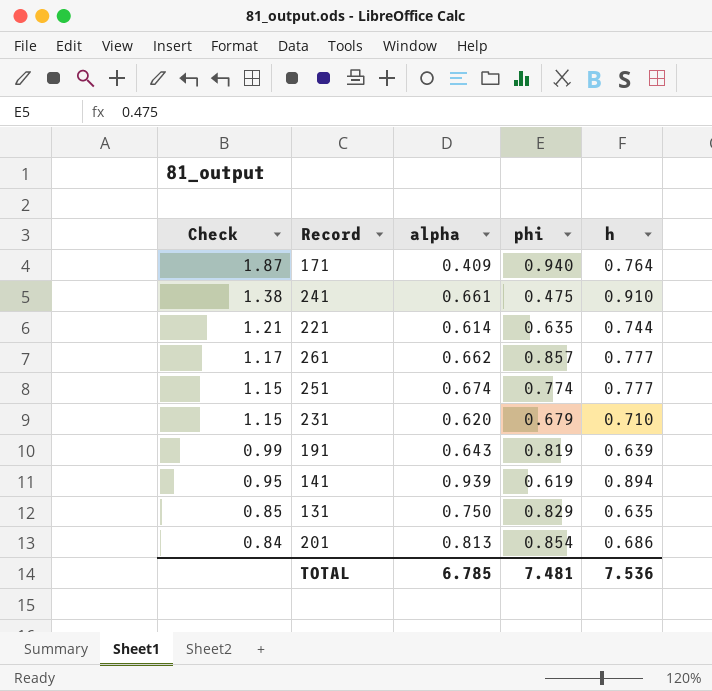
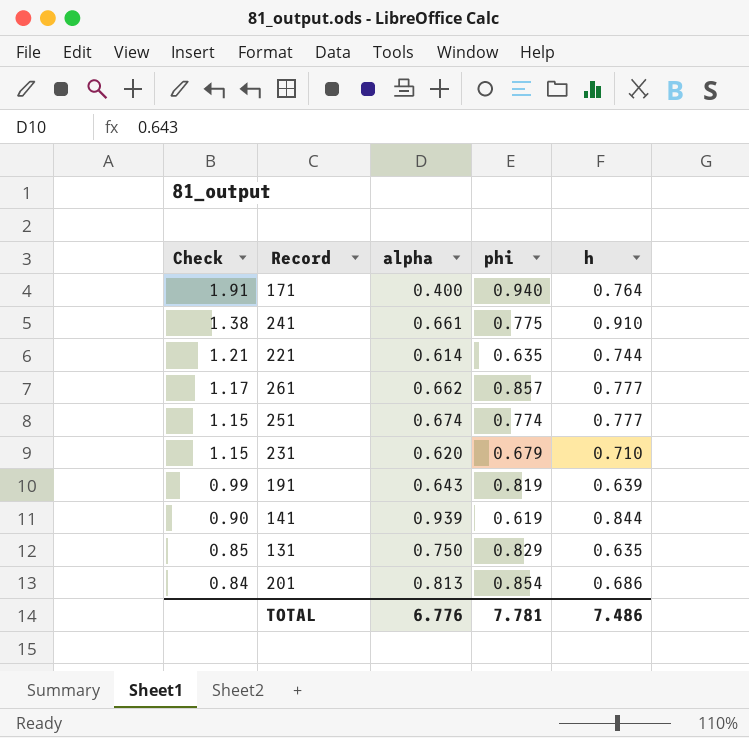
171 | Check: 1.87 -> 1.91
171 | alpha: 0.409 -> 0.400
241 | phi: 0.475 -> 0.775
141 | Check: 0.95 -> 0.90
141 | h: 0.894 -> 0.844
TOTAL | alpha: 6.785 -> 6.776
TOTAL | phi: 7.481 -> 7.781
TOTAL | h: 7.536 -> 7.486

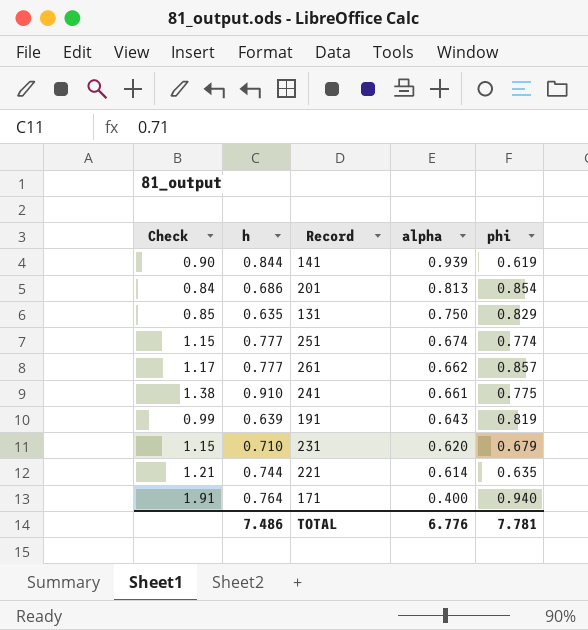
row order: Check descending -> alpha descending
column h | position: 5 -> 2

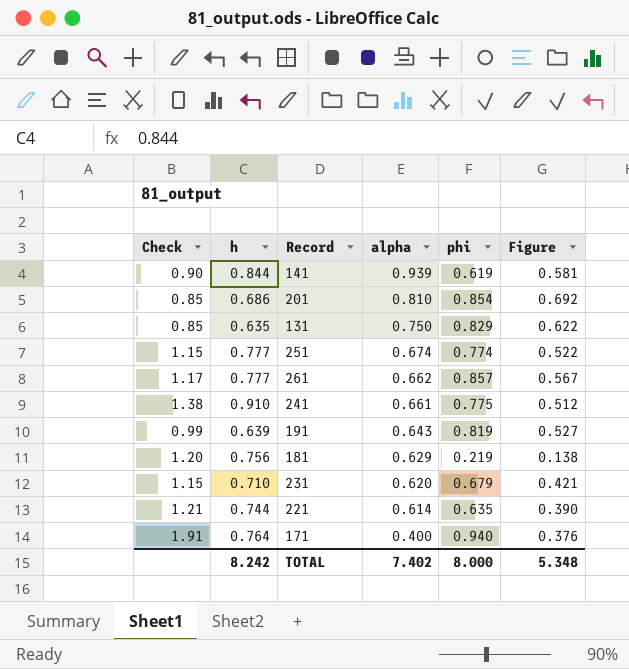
column Figure | formula: none -> [alpha] * [phi]
201 | Check: 0.84 -> 0.85
201 | alpha: 0.813 -> 0.810
row 181: none -> 1.20 | 0.756 | 0.629 | 0.219 | 0.138
TOTAL | h: 7.486 -> 8.242
TOTAL | alpha: 6.776 -> 7.402
TOTAL | phi: 7.781 -> 8.000

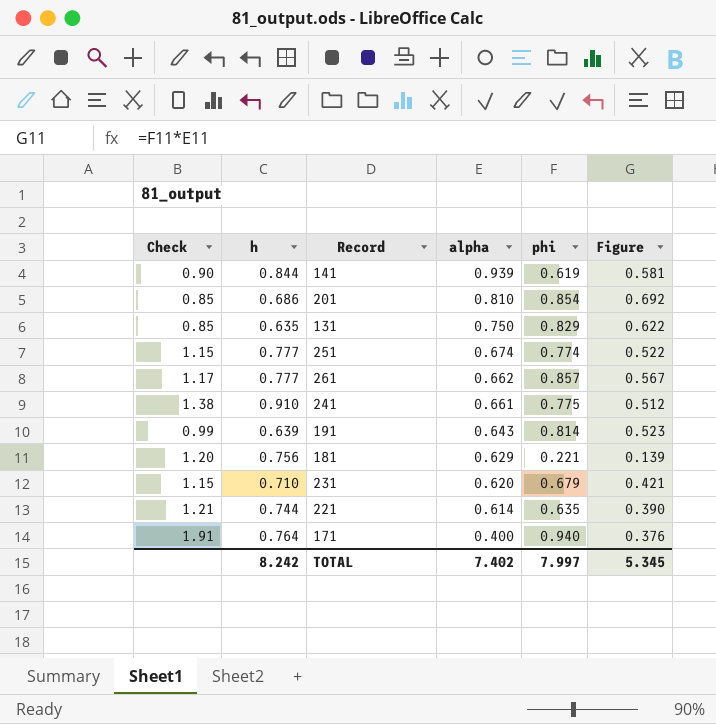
191 | phi: 0.819 -> 0.814
191 | Figure: 0.527 -> 0.523
181 | phi: 0.219 -> 0.221
181 | Figure: 0.138 -> 0.139
TOTAL | phi: 8.000 -> 7.997
TOTAL | Figure: 5.348 -> 5.345

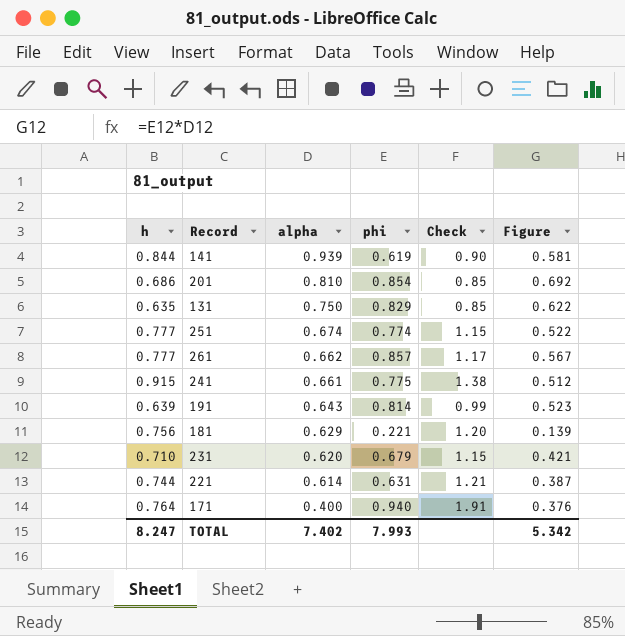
column Check | position: 1 -> 5
241 | h: 0.910 -> 0.915
221 | phi: 0.635 -> 0.631
221 | Figure: 0.390 -> 0.387
TOTAL | h: 8.242 -> 8.247
TOTAL | phi: 7.997 -> 7.993
TOTAL | Figure: 5.345 -> 5.342

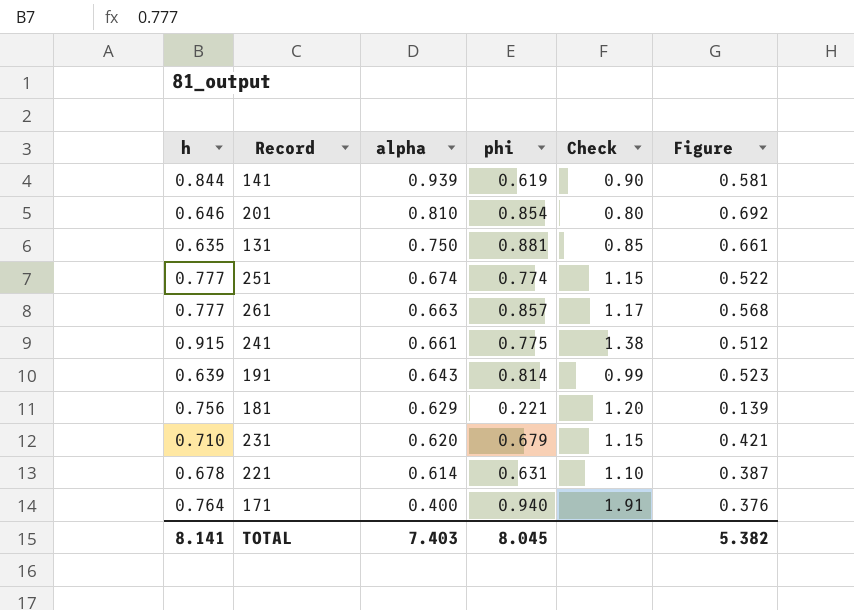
201 | h: 0.686 -> 0.646
201 | Check: 0.85 -> 0.80
131 | phi: 0.829 -> 0.881
131 | Figure: 0.622 -> 0.661
261 | alpha: 0.662 -> 0.663
261 | Figure: 0.567 -> 0.568
221 | h: 0.744 -> 0.678
221 | Check: 1.21 -> 1.10
TOTAL | h: 8.247 -> 8.141
TOTAL | alpha: 7.402 -> 7.403
TOTAL | phi: 7.993 -> 8.045
TOTAL | Figure: 5.342 -> 5.382

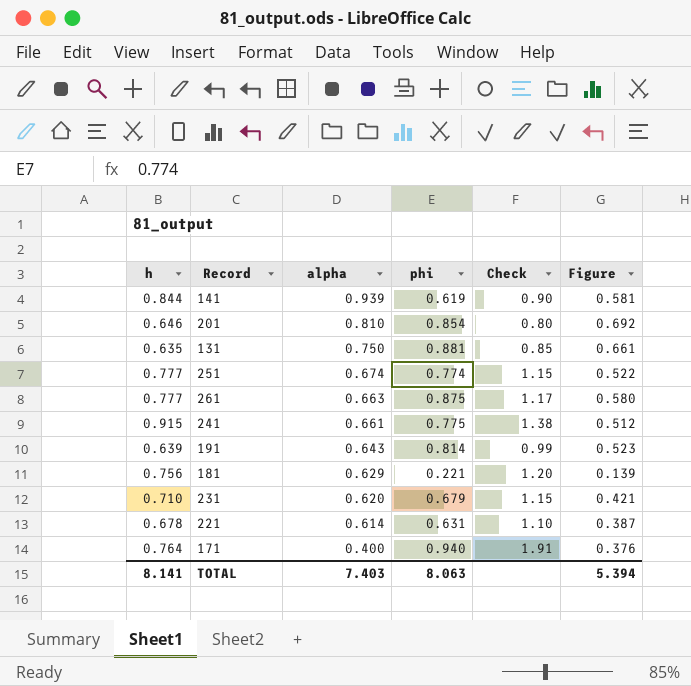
261 | phi: 0.857 -> 0.875
261 | Figure: 0.568 -> 0.580
TOTAL | phi: 8.045 -> 8.063
TOTAL | Figure: 5.382 -> 5.394

